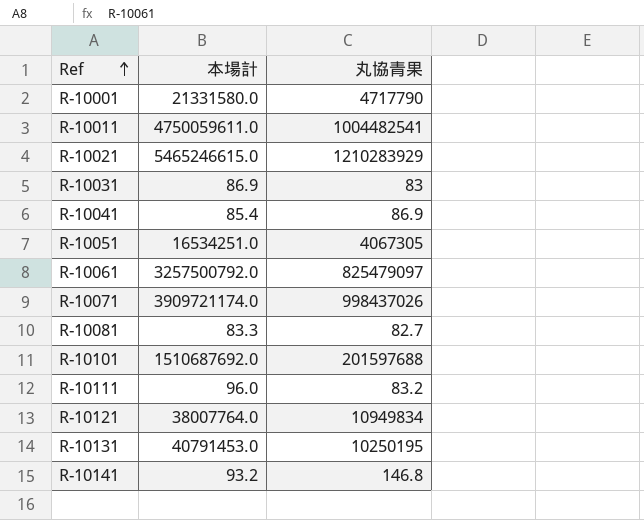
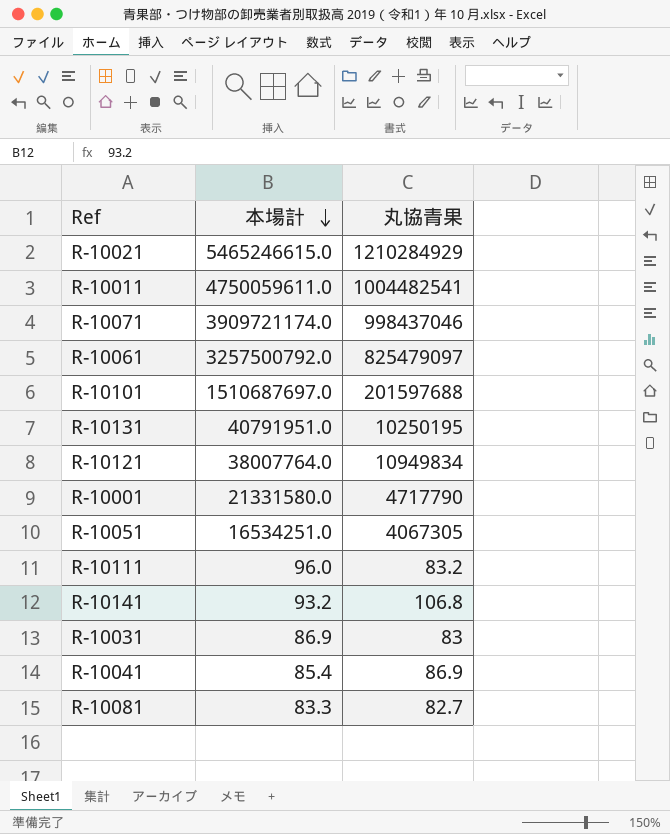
row order: Ref ascending -> 本場計 descending
R-10021 | 丸協青果: 1210283929 -> 1210284929
R-10071 | 丸協青果: 998437026 -> 998437046
R-10101 | 本場計: 1510687692.0 -> 1510687697.0
R-10131 | 本場計: 40791453.0 -> 40791951.0
R-10141 | 丸協青果: 146.8 -> 106.8

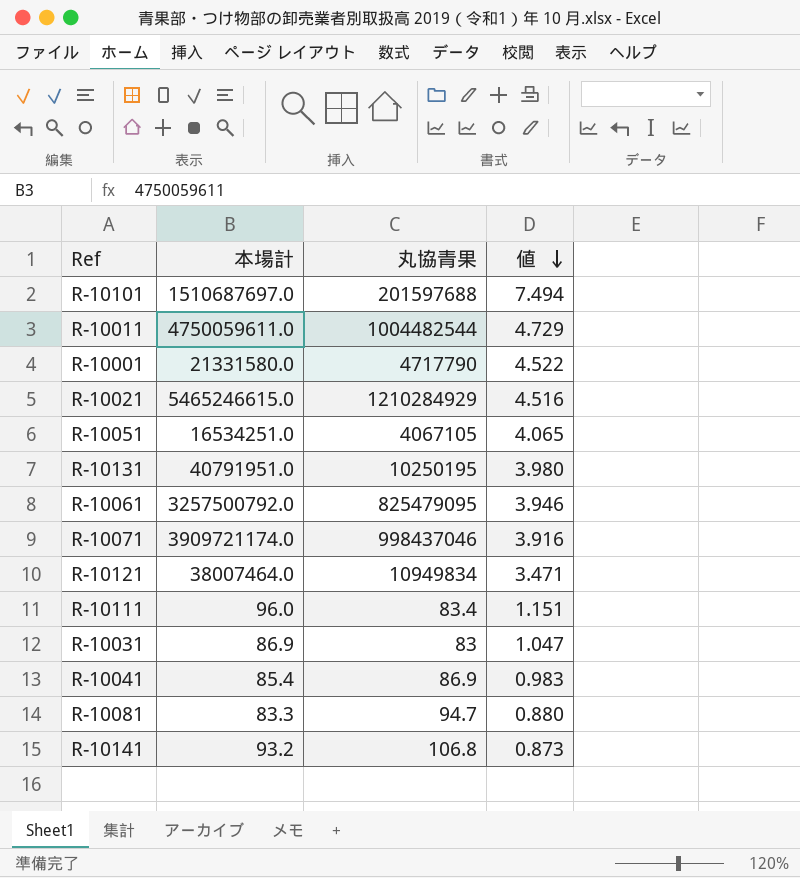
row order: 本場計 descending -> 値 descending
column 値 | formula: none -> [本場計] / [丸協青果]
R-10011 | 丸協青果: 1004482541 -> 1004482544
R-10051 | 丸協青果: 4067305 -> 4067105
R-10061 | 丸協青果: 825479097 -> 825479095
R-10121 | 本場計: 38007764.0 -> 38007464.0
R-10111 | 丸協青果: 83.2 -> 83.4
R-10081 | 丸協青果: 82.7 -> 94.7

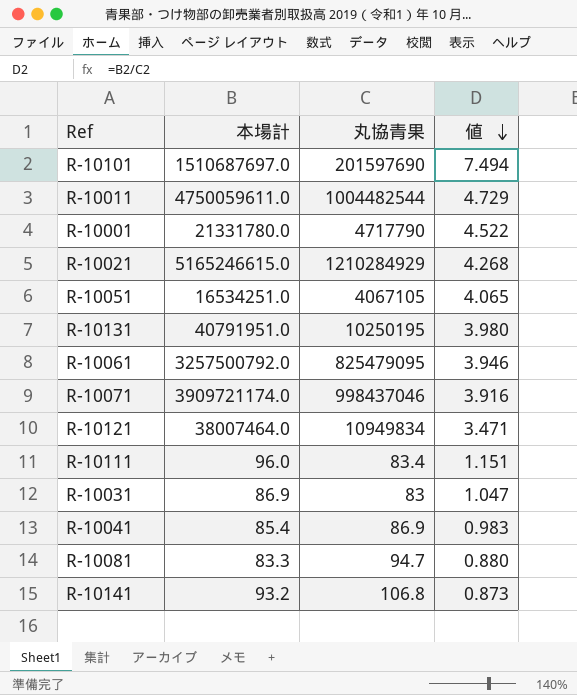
R-10101 | 丸協青果: 201597688 -> 201597690
R-10001 | 本場計: 21331580.0 -> 21331780.0
R-10021 | 本場計: 5465246615.0 -> 5165246615.0
R-10021 | 値: 4.516 -> 4.268

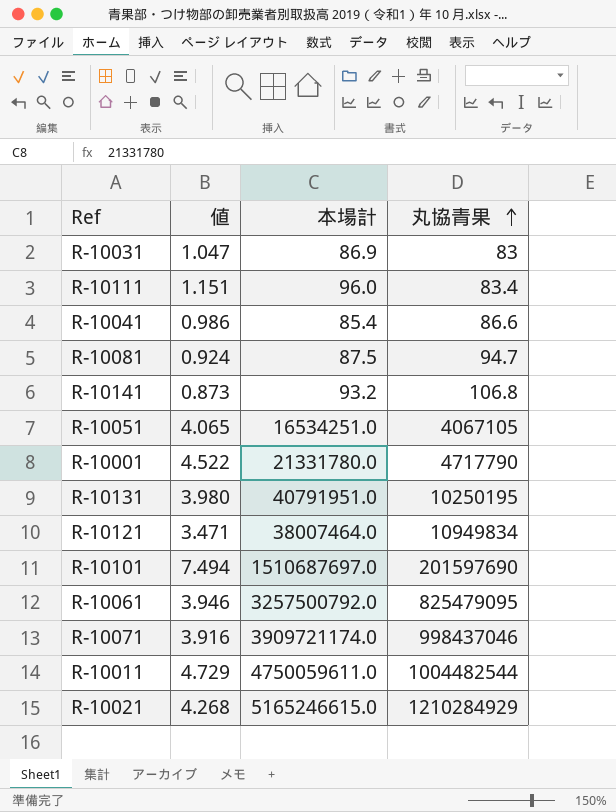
row order: 値 descending -> 丸協青果 ascending
column 値 | position: 4 -> 2
R-10041 | 値: 0.983 -> 0.986
R-10041 | 丸協青果: 86.9 -> 86.6
R-10081 | 値: 0.880 -> 0.924
R-10081 | 本場計: 83.3 -> 87.5

